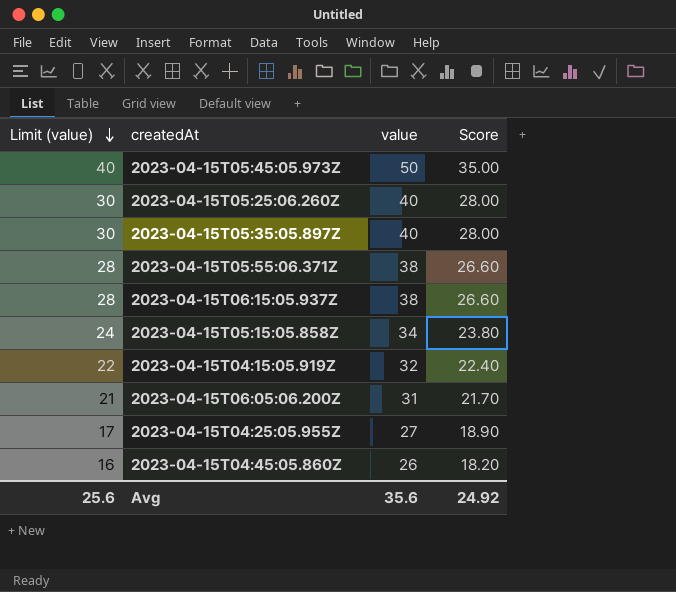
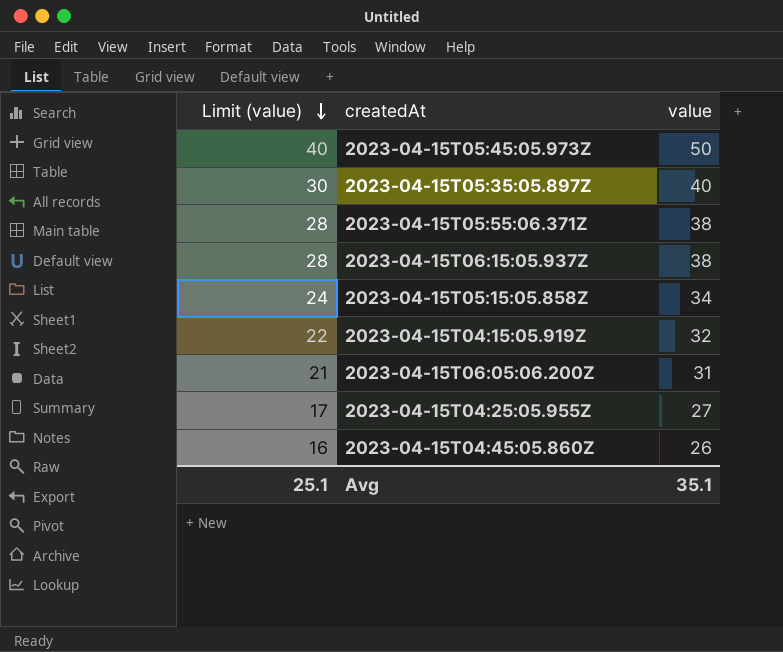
column Score | formula: [value] * 0.7 -> none
row 2023-04-15T05:25:06.260Z: 30 | 40 | 28.00 -> none
Avg | Limit (value): 25.6 -> 25.1
Avg | value: 35.6 -> 35.1

